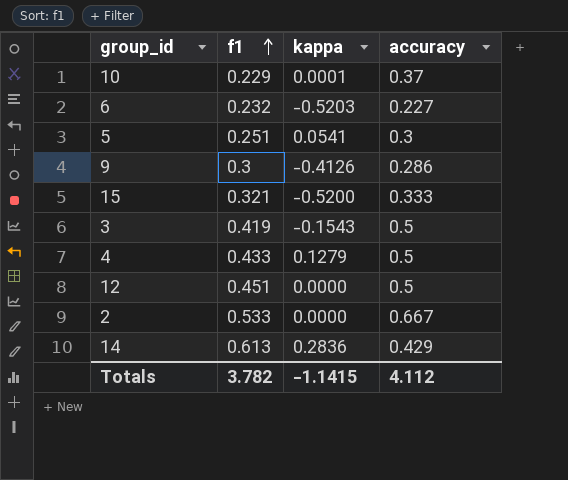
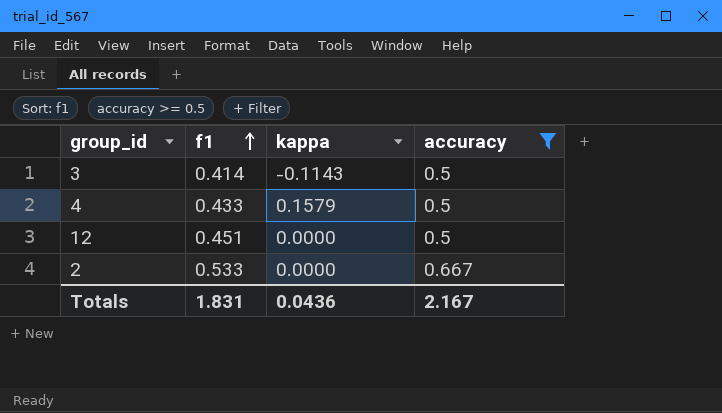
filter: none -> accuracy >= 0.5
3 | f1: 0.419 -> 0.414
3 | kappa: -0.1543 -> -0.1143
4 | kappa: 0.1279 -> 0.1579
Totals | f1: 3.782 -> 1.831
Totals | kappa: -1.1415 -> 0.0436
Totals | accuracy: 4.112 -> 2.167

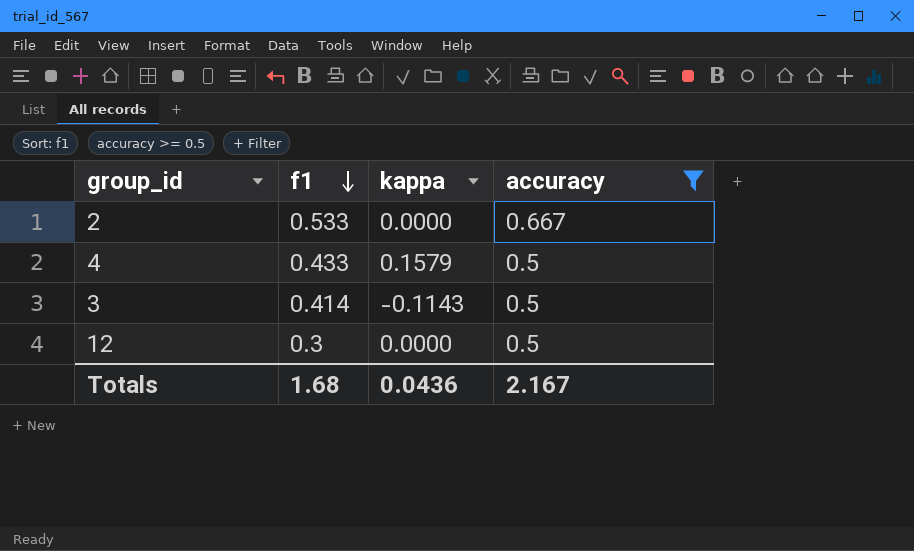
row order: f1 ascending -> f1 descending
12 | f1: 0.451 -> 0.3
Totals | f1: 1.831 -> 1.68

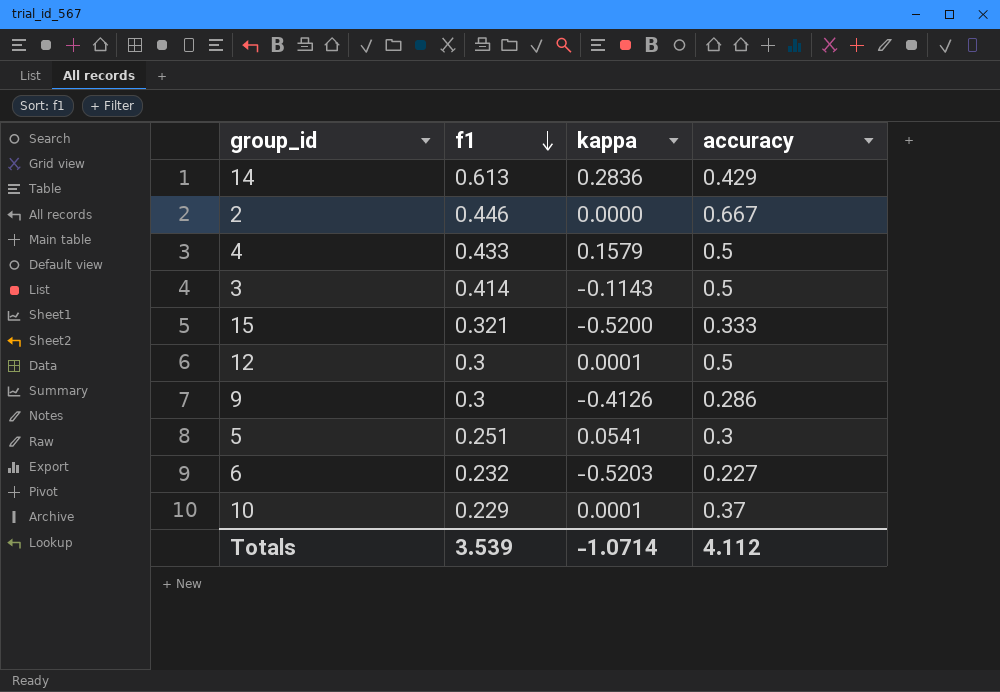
filter: accuracy >= 0.5 -> none
2 | f1: 0.533 -> 0.446
12 | kappa: 0.0000 -> 0.0001
Totals | f1: 1.68 -> 3.539
Totals | kappa: 0.0436 -> -1.0714
Totals | accuracy: 2.167 -> 4.112

